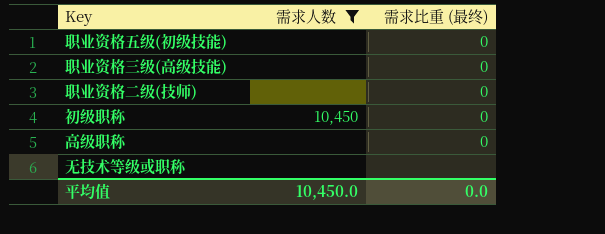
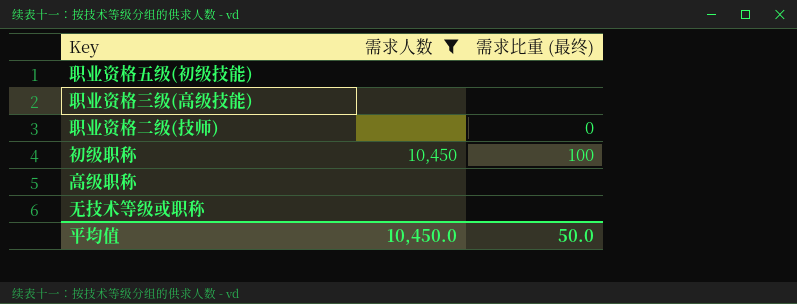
职业资格五级(初级技能) | 需求比重 (最终): 0 -> none
职业资格三级(高级技能) | 需求比重 (最终): 0 -> none
初级职称 | 需求比重 (最终): 0 -> 100
高级职称 | 需求比重 (最终): 0 -> none
平均值 | 需求比重 (最终): 0.0 -> 50.0

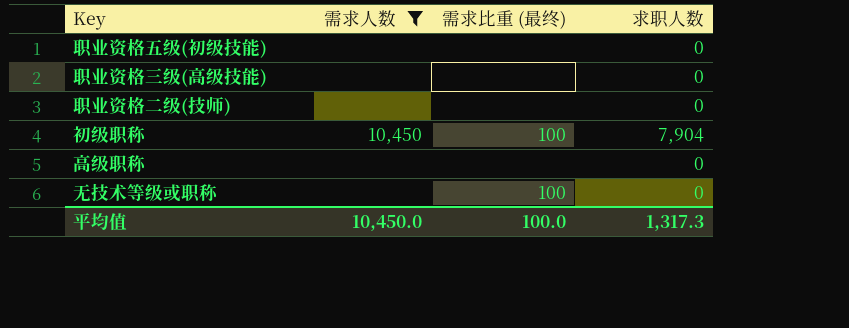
column 求职人数 | position: none -> 4
职业资格二级(技师) | 需求比重 (最终): 0 -> none
无技术等级或职称 | 需求比重 (最终): none -> 100
平均值 | 需求比重 (最终): 50.0 -> 100.0

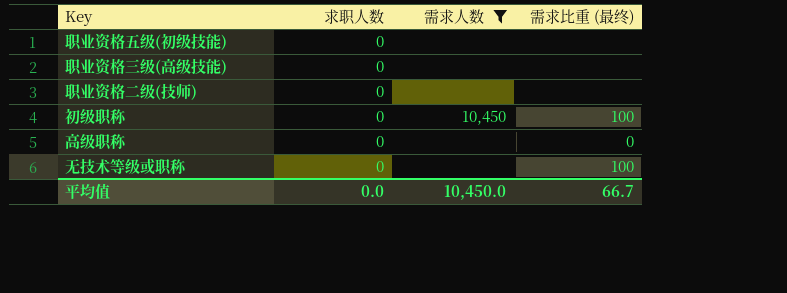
column 求职人数 | position: 4 -> 2
初级职称 | 求职人数: 7,904 -> 0
高级职称 | 需求比重 (最终): none -> 0
平均值 | 求职人数: 1,317.3 -> 0.0
平均值 | 需求比重 (最终): 100.0 -> 66.7

